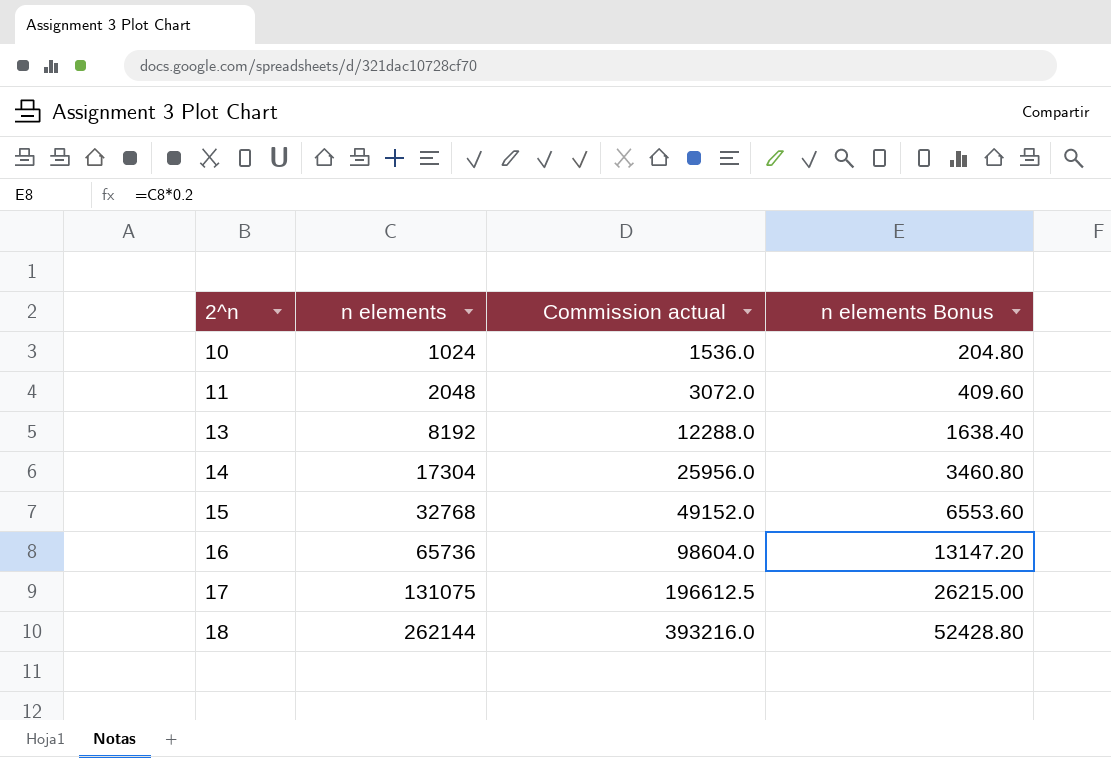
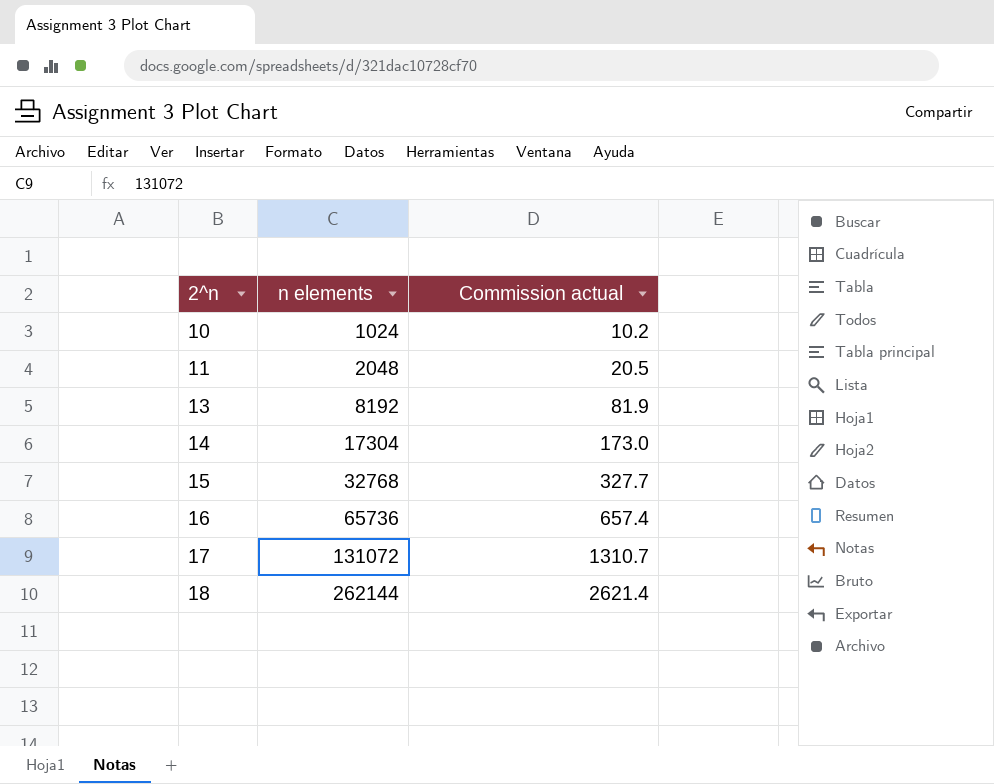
column n elements Bonus | formula: [n elements] * 0.2 -> none
column Commission actual | formula: [n elements] * 1.5 -> [n elements] * 0.01
17 | n elements: 131075 -> 131072

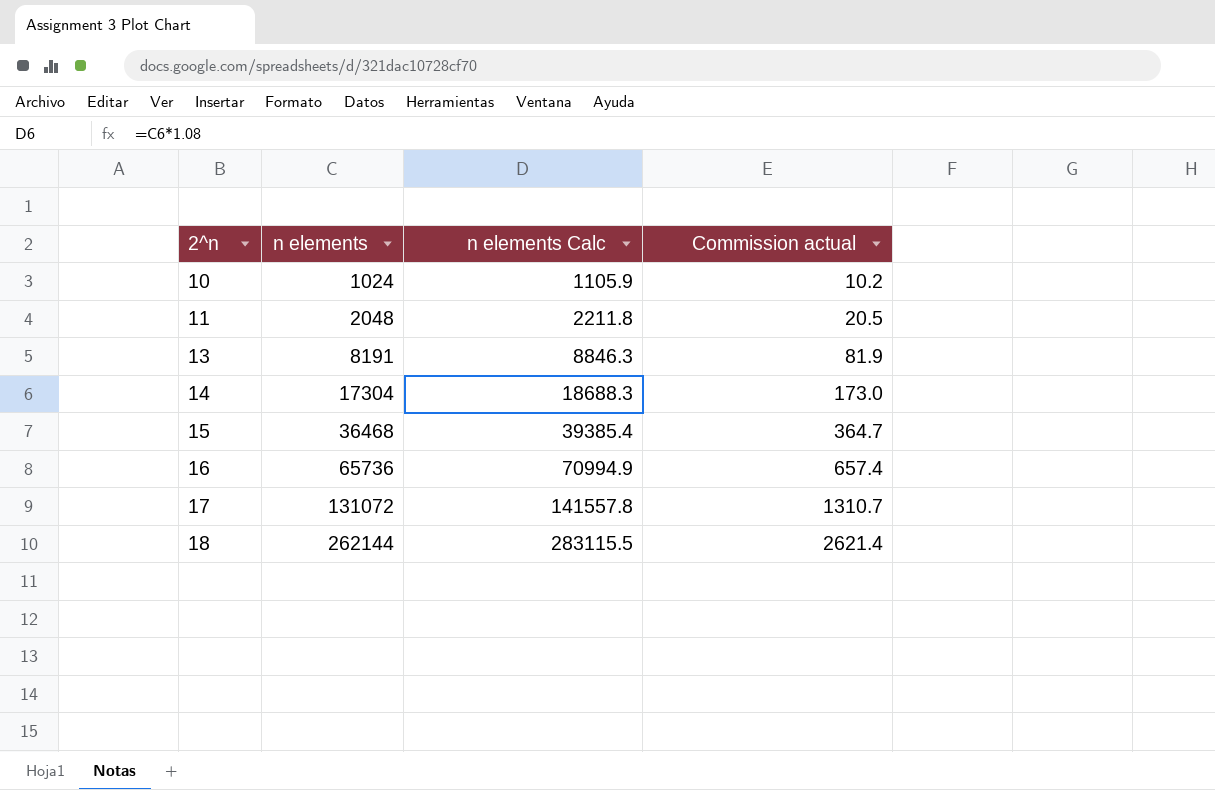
column n elements Calc | formula: none -> [n elements] * 1.08
13 | n elements: 8192 -> 8191
15 | n elements: 32768 -> 36468
15 | Commission actual: 327.7 -> 364.7

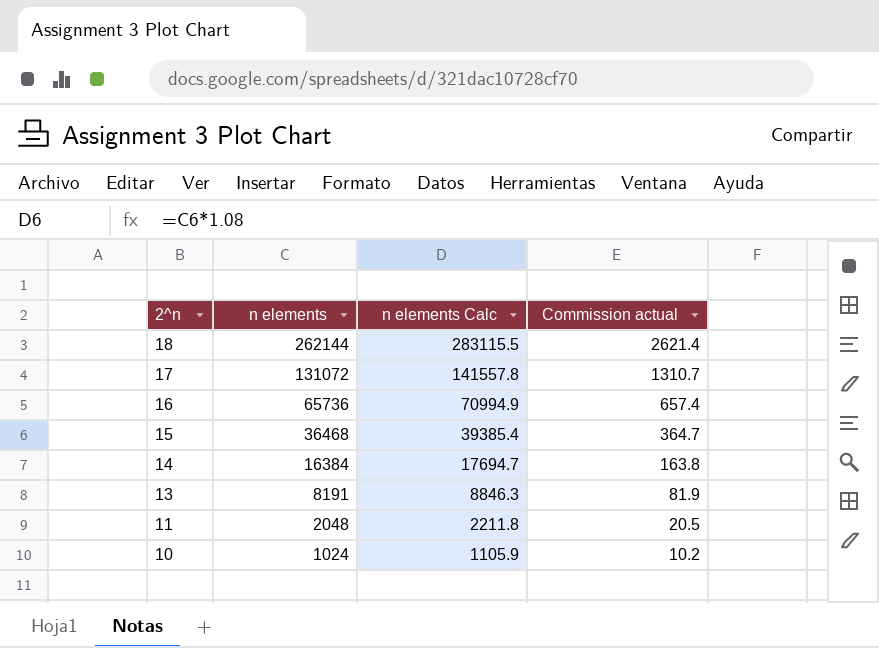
row order: 2^n ascending -> 2^n descending
14 | n elements: 17304 -> 16384
14 | n elements Calc: 18688.3 -> 17694.7
14 | Commission actual: 173.0 -> 163.8

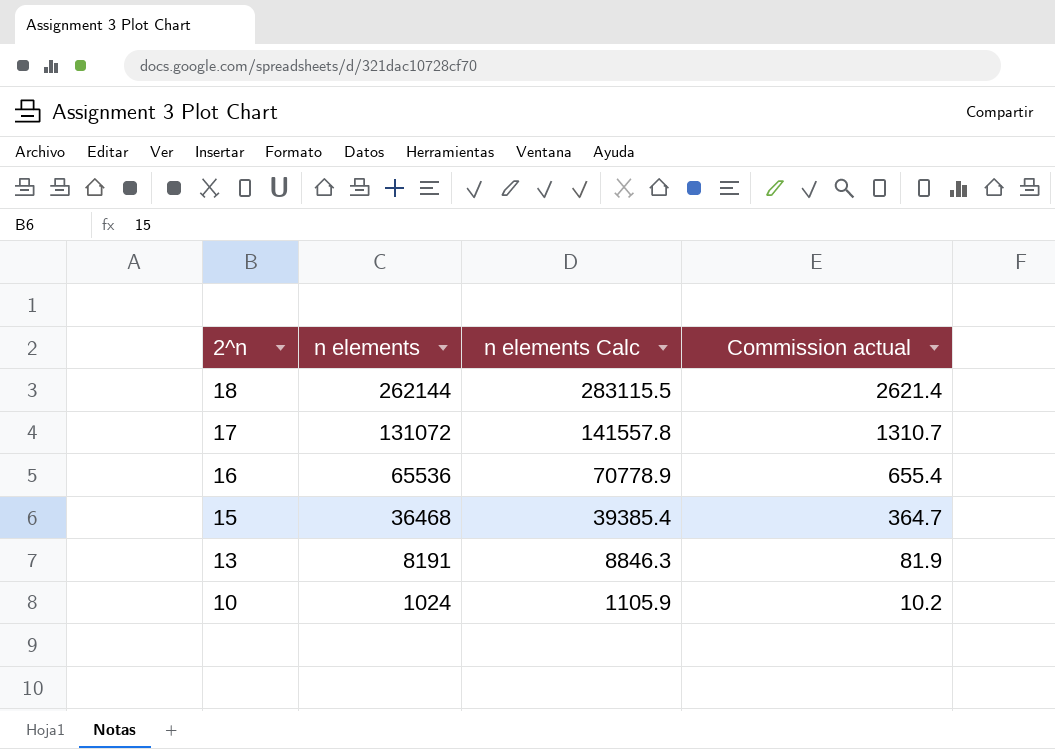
row 14: 16384 | 17694.7 | 163.8 -> none
row 11: 2048 | 2211.8 | 20.5 -> none
16 | n elements: 65736 -> 65536
16 | n elements Calc: 70994.9 -> 70778.9
16 | Commission actual: 657.4 -> 655.4

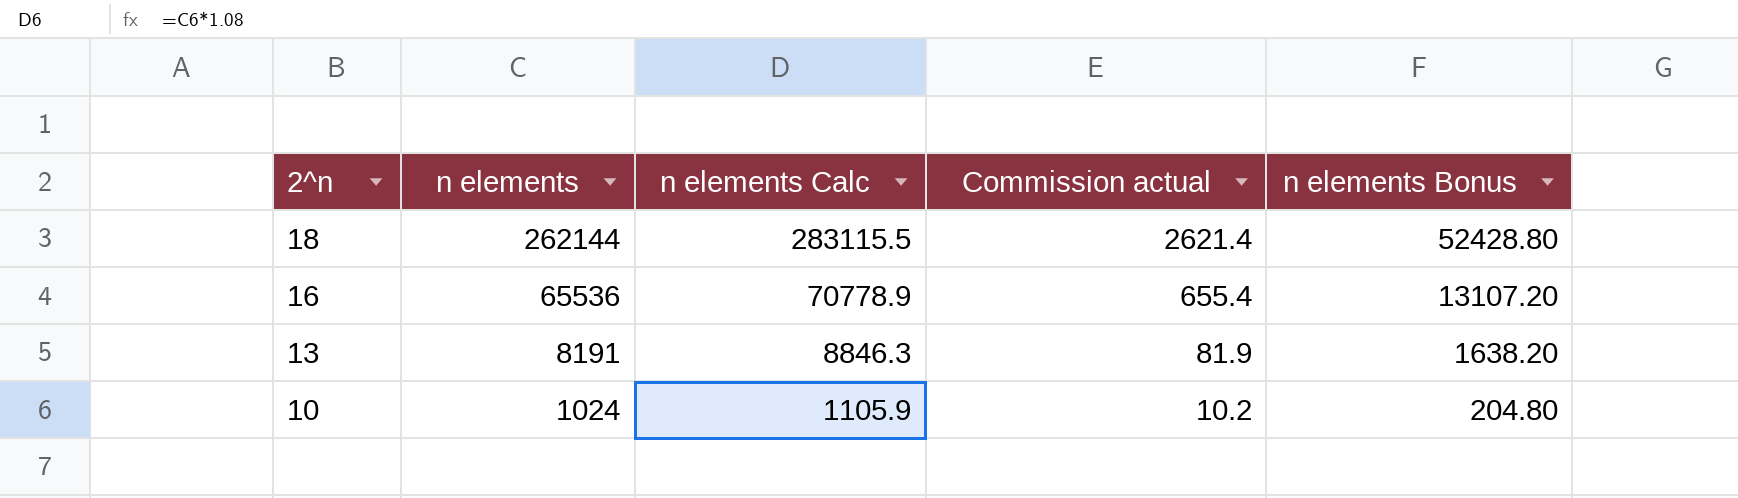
column n elements Bonus | formula: none -> [n elements] * 0.2
row 17: 131072 | 141557.8 | 1310.7 -> none
row 15: 36468 | 39385.4 | 364.7 -> none

